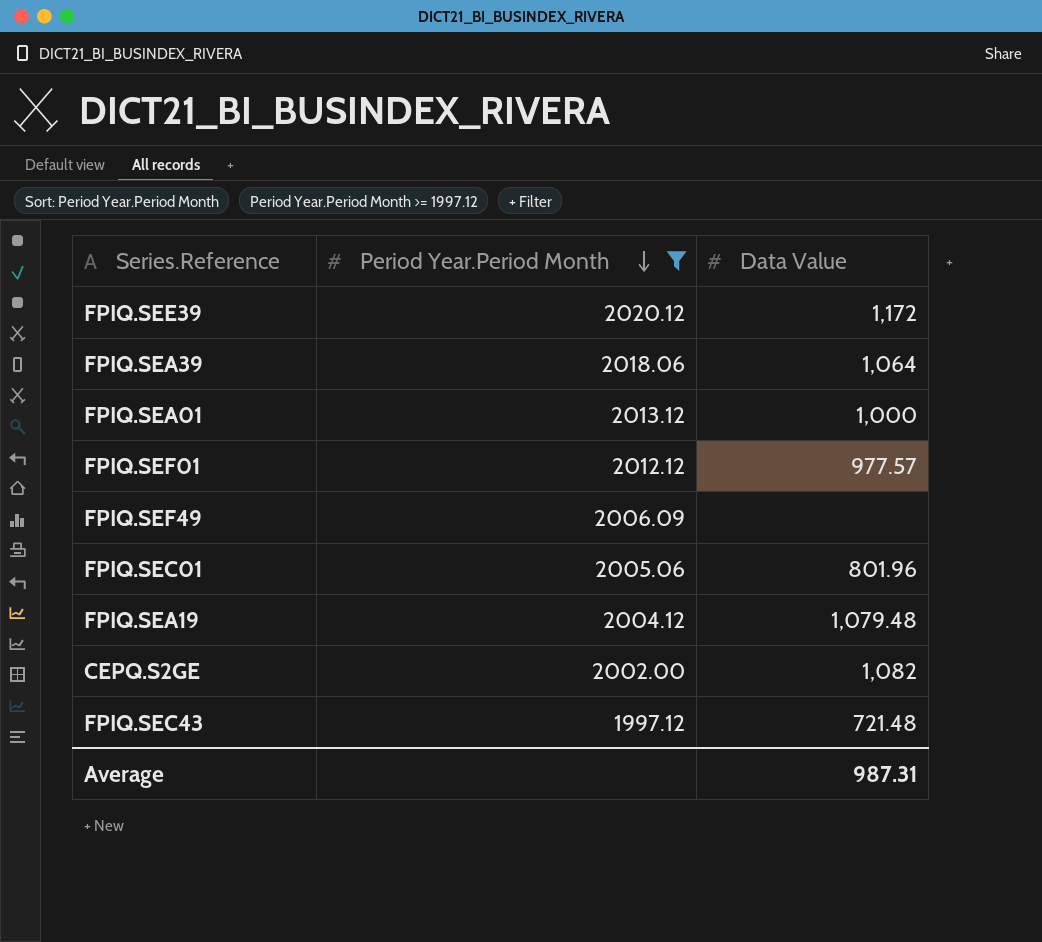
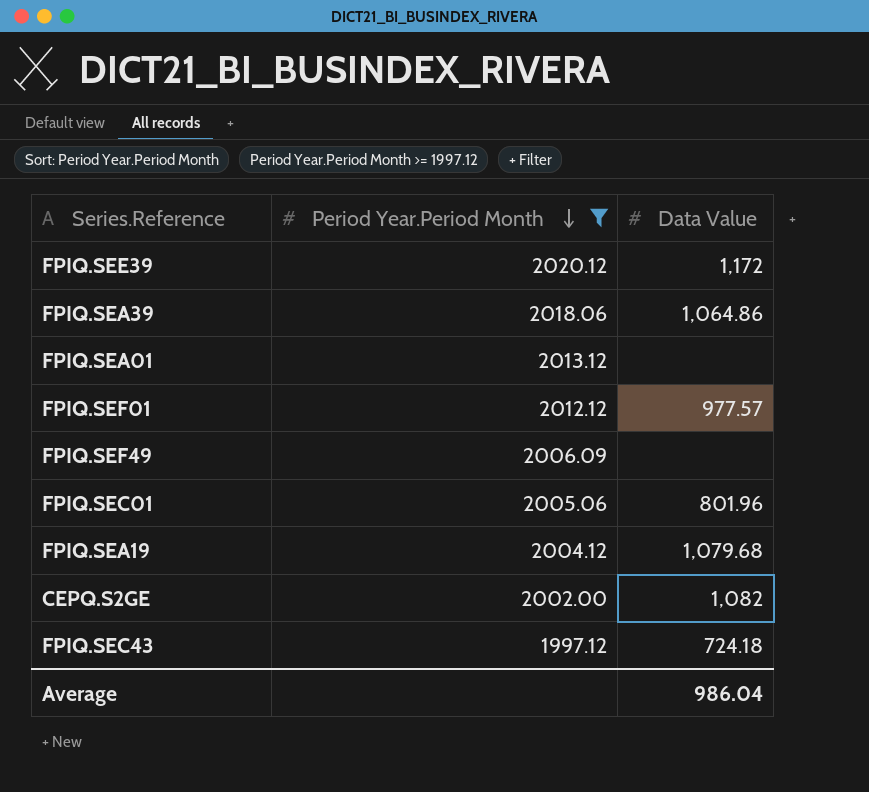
FPIQ.SEA39 | Data Value: 1,064 -> 1,064.86
FPIQ.SEA01 | Data Value: 1,000 -> none
FPIQ.SEA19 | Data Value: 1,079.48 -> 1,079.68
FPIQ.SEC43 | Data Value: 721.48 -> 724.18
Average | Data Value: 987.31 -> 986.04

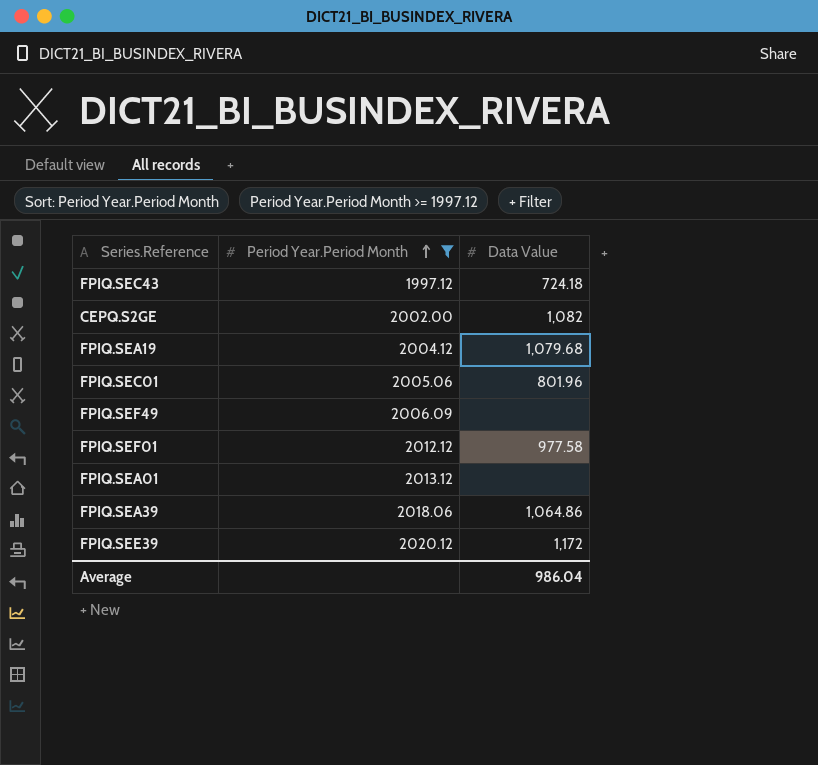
row order: Period Year.Period Month descending -> Period Year.Period Month ascending
FPIQ.SEF01 | Data Value: 977.57 -> 977.58

